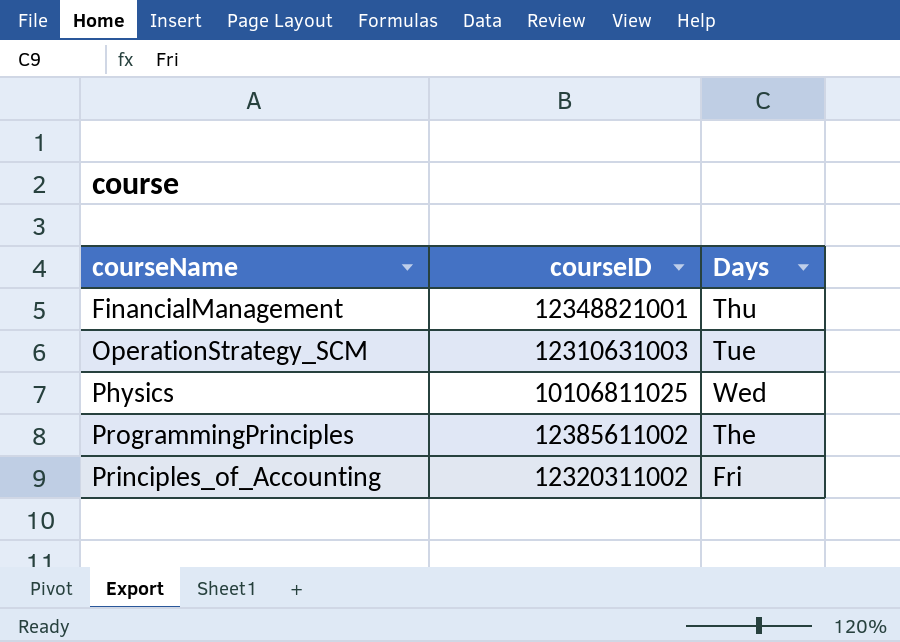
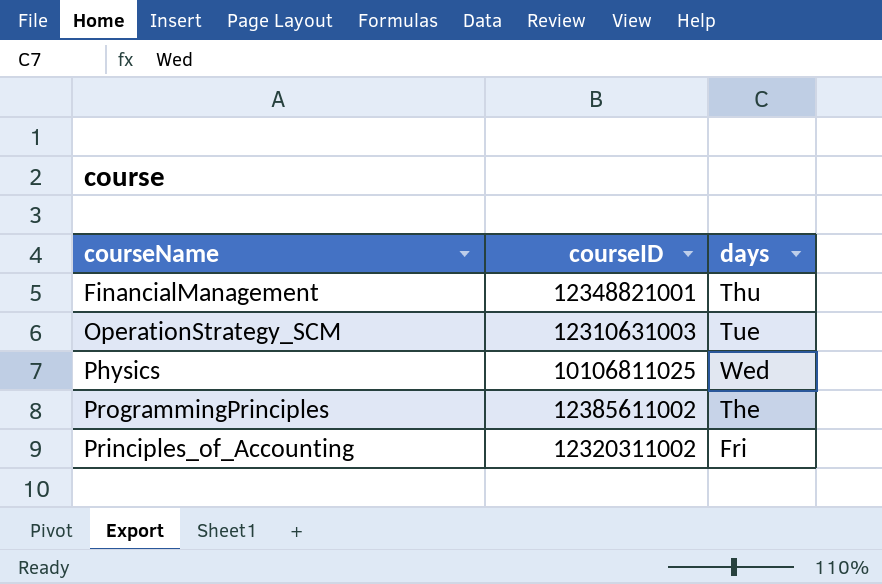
column name: Days -> days

